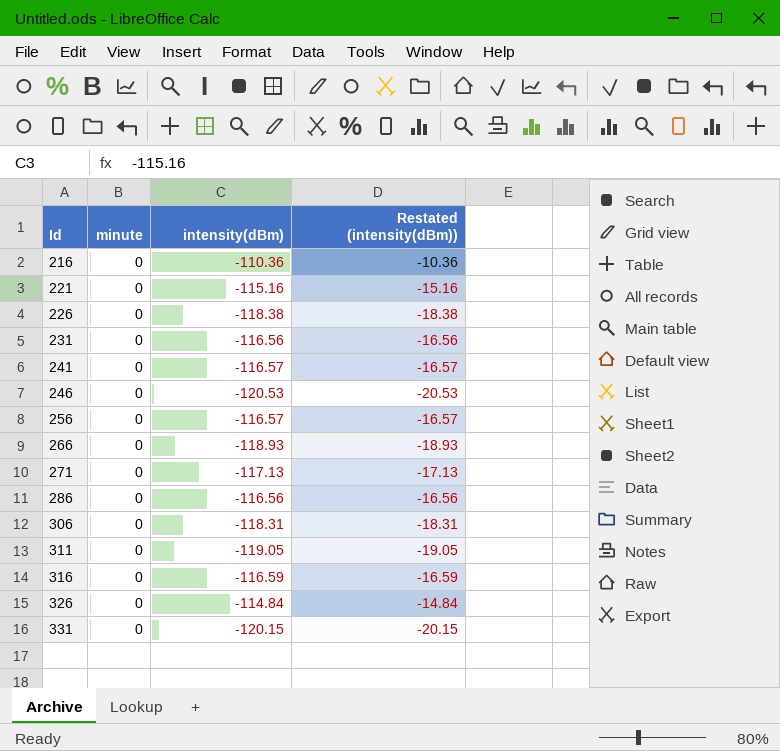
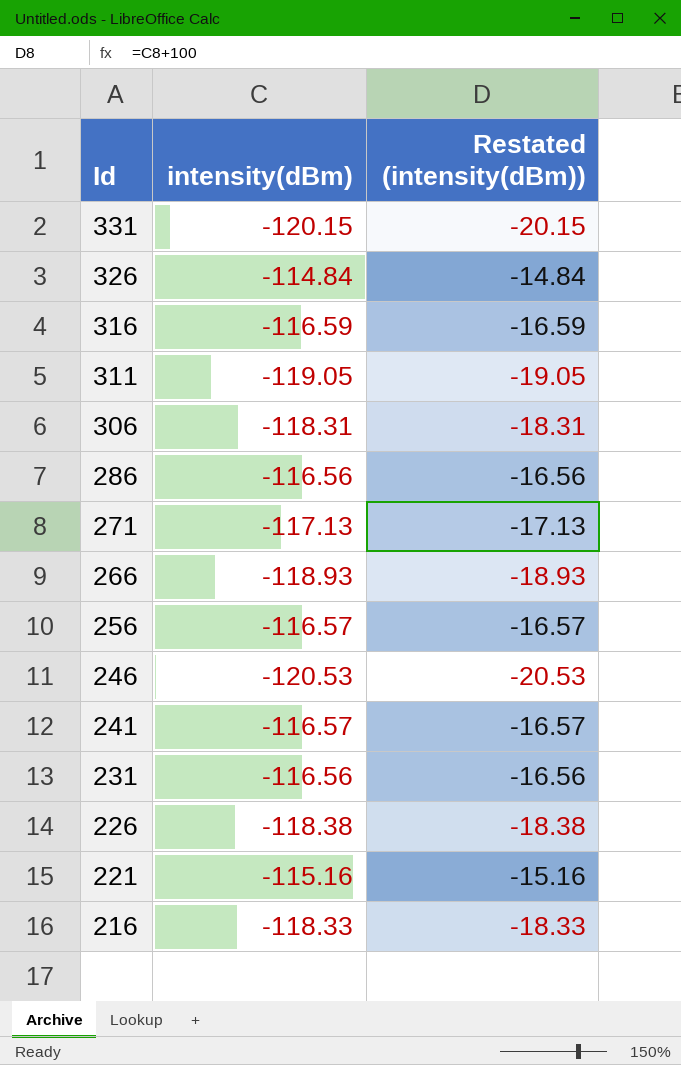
row order: Id ascending -> Id descending
column minute | position: 2 -> none
216 | intensity(dBm): -110.36 -> -118.33
216 | Restated (intensity(dBm)): -10.36 -> -18.33

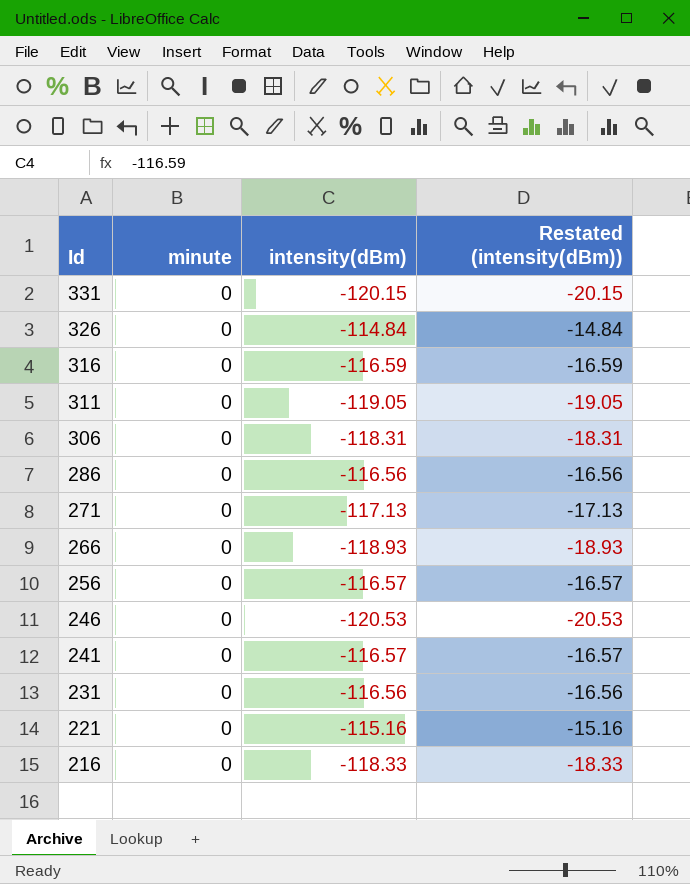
column minute | position: none -> 2
row 226: -118.38 | -18.38 -> none

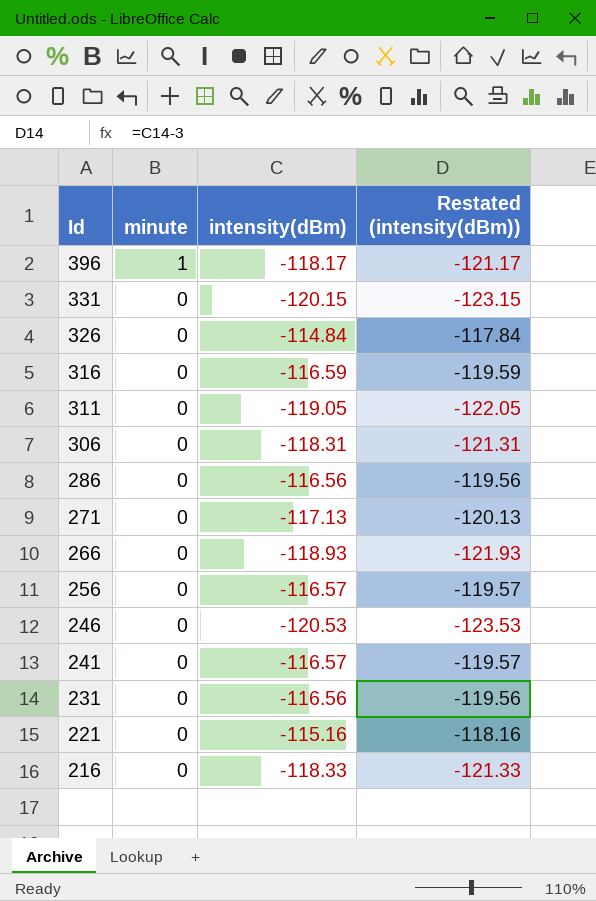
column Restated (intensity(dBm)) | formula: [intensity(dBm)] + 100 -> [intensity(dBm)] - 3
row 396: none -> 1 | -118.17 | -121.17

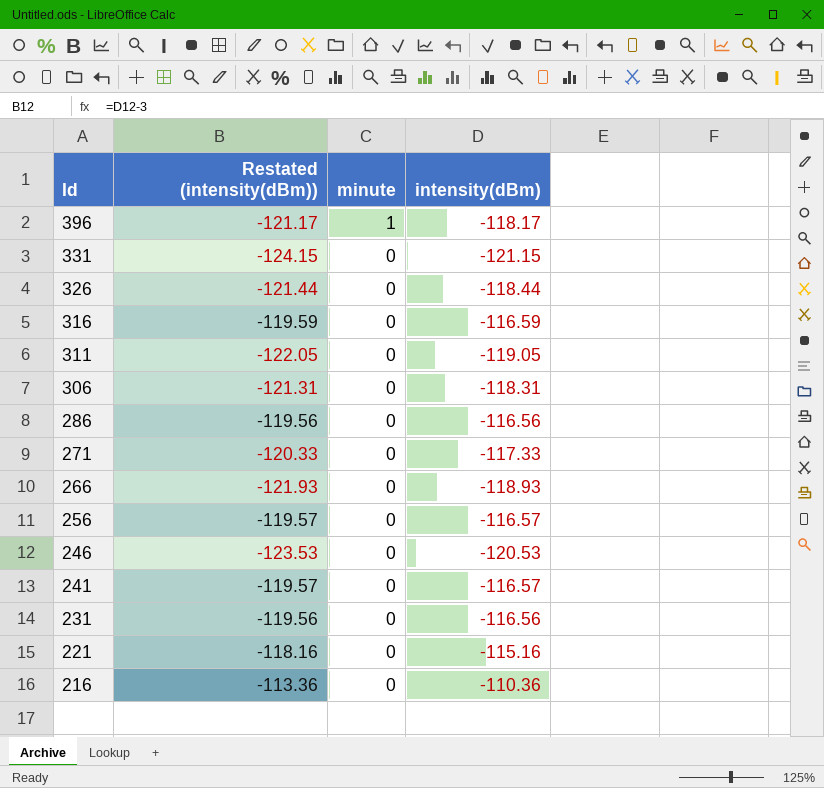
column Restated (intensity(dBm)) | position: 4 -> 2
331 | Restated (intensity(dBm)): -123.15 -> -124.15
331 | intensity(dBm): -120.15 -> -121.15
326 | Restated (intensity(dBm)): -117.84 -> -121.44
326 | intensity(dBm): -114.84 -> -118.44
271 | Restated (intensity(dBm)): -120.13 -> -120.33
271 | intensity(dBm): -117.13 -> -117.33
216 | Restated (intensity(dBm)): -121.33 -> -113.36
216 | intensity(dBm): -118.33 -> -110.36

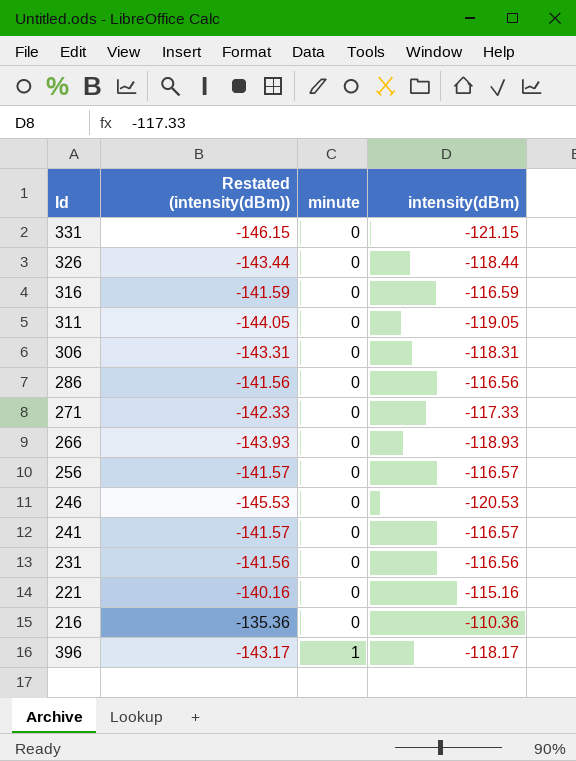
row order: Id descending -> minute ascending
column Restated (intensity(dBm)) | formula: [intensity(dBm)] - 3 -> [intensity(dBm)] - 25

